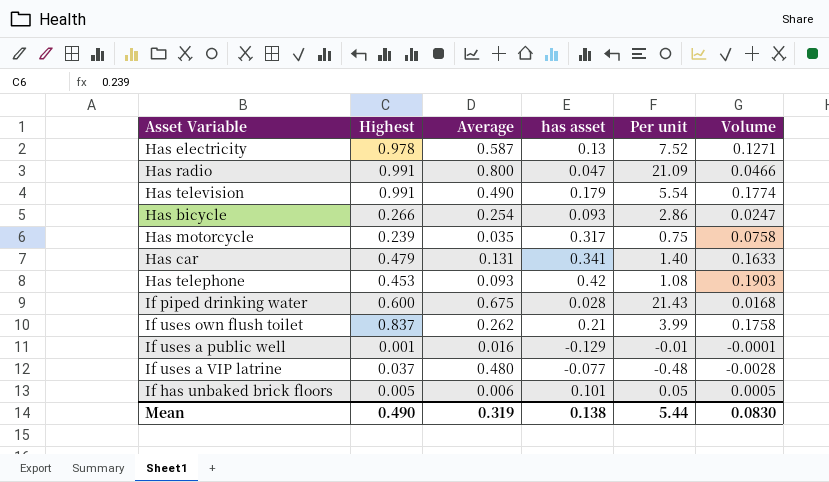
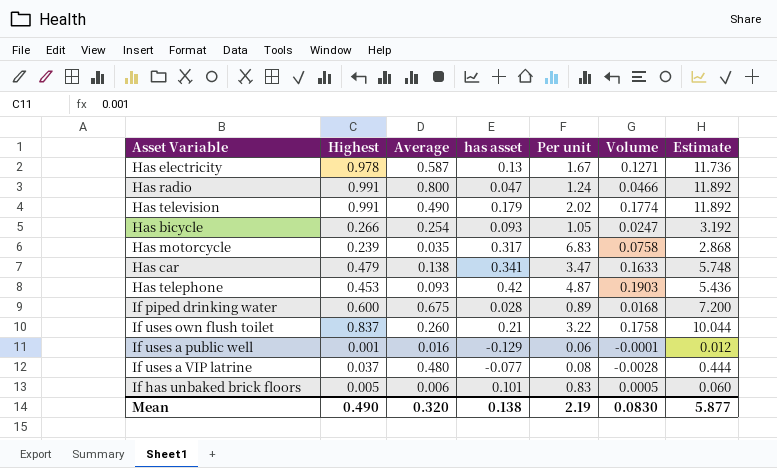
column Per unit | formula: [Highest] / [has asset] -> [Highest] / [Average]
column Estimate | formula: none -> [Highest] * 12
Has car | Average: 0.131 -> 0.138
If uses own flush toilet | Average: 0.262 -> 0.260
Mean | Average: 0.319 -> 0.320
Mean | Per unit: 5.44 -> 2.19

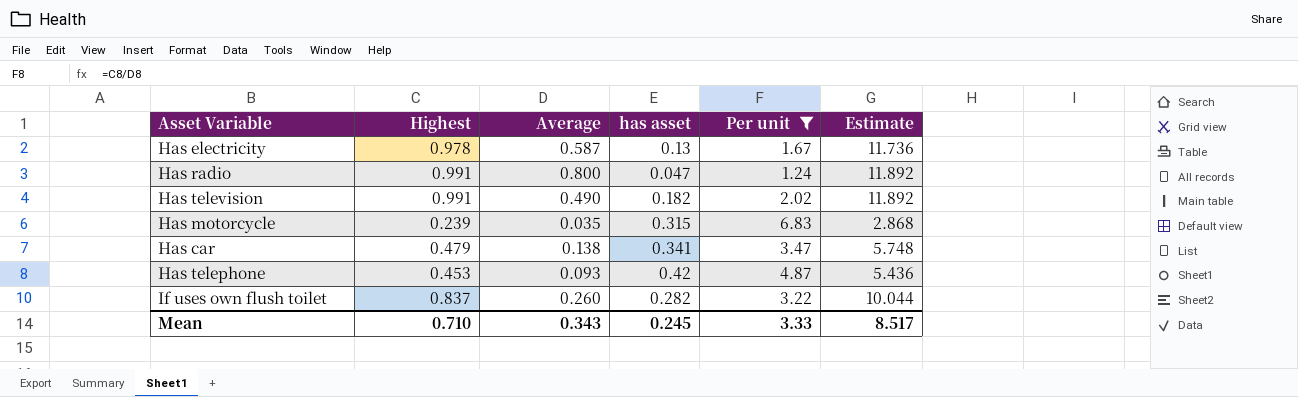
filter: none -> Per unit >= 1.24
column Volume | formula: [Highest] * [has asset] -> none
Has television | has asset: 0.179 -> 0.182
Has motorcycle | has asset: 0.317 -> 0.315
If uses own flush toilet | has asset: 0.21 -> 0.282
Mean | Highest: 0.490 -> 0.710
Mean | Average: 0.320 -> 0.343
Mean | has asset: 0.138 -> 0.245
Mean | Per unit: 2.19 -> 3.33
Mean | Estimate: 5.877 -> 8.517

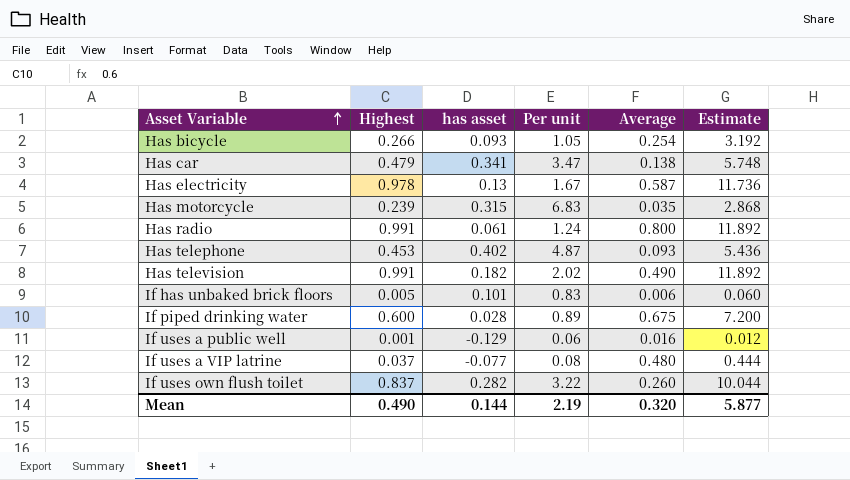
filter: Per unit >= 1.24 -> none
row order: none -> Asset Variable ascending
column Average | position: 3 -> 5
Has radio | has asset: 0.047 -> 0.061
Has telephone | has asset: 0.42 -> 0.402
Mean | Highest: 0.710 -> 0.490
Mean | has asset: 0.245 -> 0.144
Mean | Per unit: 3.33 -> 2.19
Mean | Average: 0.343 -> 0.320
Mean | Estimate: 8.517 -> 5.877

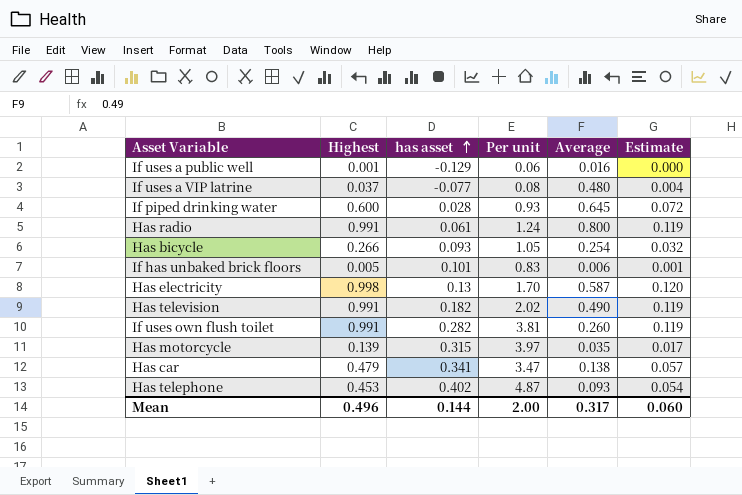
row order: Asset Variable ascending -> has asset ascending
column Estimate | formula: [Highest] * 12 -> [Highest] * 0.12
If piped drinking water | Per unit: 0.89 -> 0.93
If piped drinking water | Average: 0.675 -> 0.645
Has electricity | Highest: 0.978 -> 0.998
Has electricity | Per unit: 1.67 -> 1.70
If uses own flush toilet | Highest: 0.837 -> 0.991
If uses own flush toilet | Per unit: 3.22 -> 3.81
Has motorcycle | Highest: 0.239 -> 0.139
Has motorcycle | Per unit: 6.83 -> 3.97
Mean | Highest: 0.490 -> 0.496
Mean | Per unit: 2.19 -> 2.00
Mean | Average: 0.320 -> 0.317
Mean | Estimate: 5.877 -> 0.060

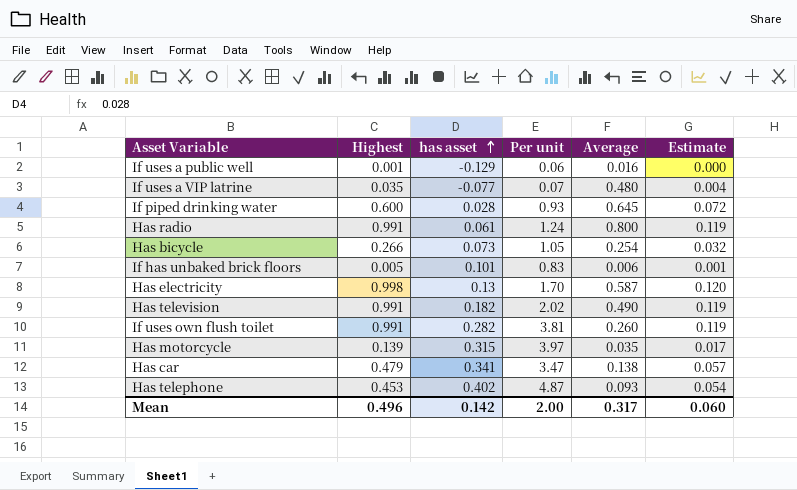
If uses a VIP latrine | Highest: 0.037 -> 0.035
If uses a VIP latrine | Per unit: 0.08 -> 0.07
Has bicycle | has asset: 0.093 -> 0.073
Mean | has asset: 0.144 -> 0.142

